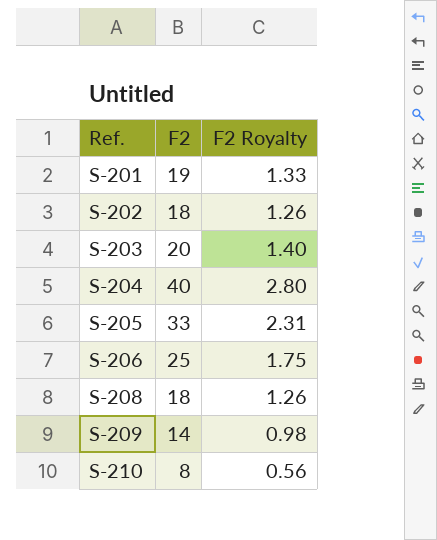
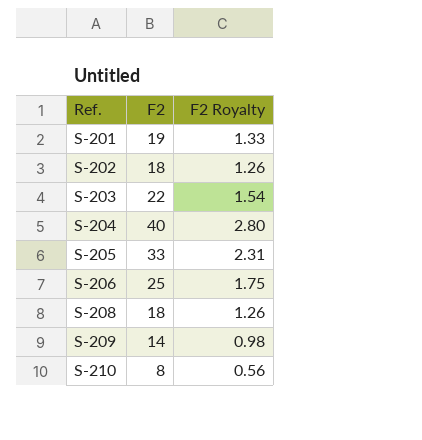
S-203 | F2: 20 -> 22
S-203 | F2 Royalty: 1.40 -> 1.54

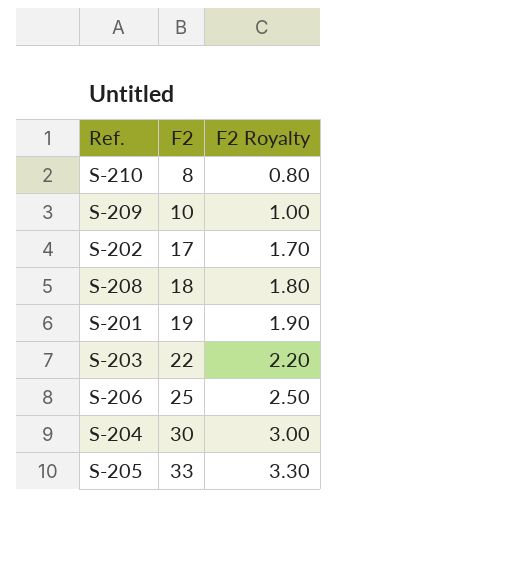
row order: Ref. ascending -> F2 ascending
column F2 Royalty | formula: [F2] * 0.07 -> [F2] * 0.1
S-209 | F2: 14 -> 10
S-202 | F2: 18 -> 17
S-204 | F2: 40 -> 30

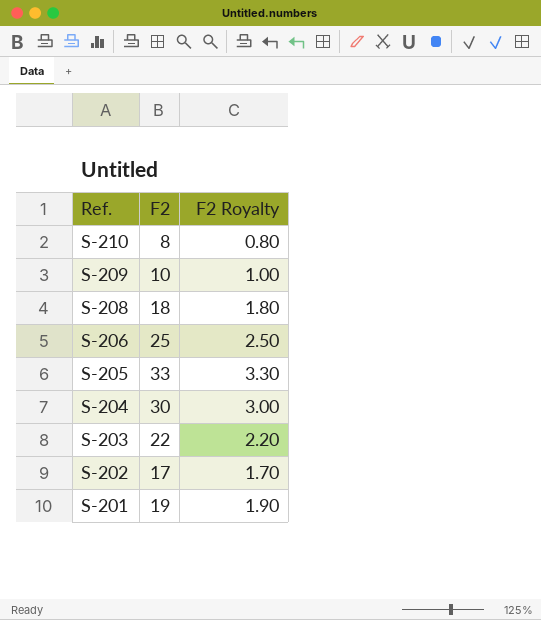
row order: F2 ascending -> Ref. descending

